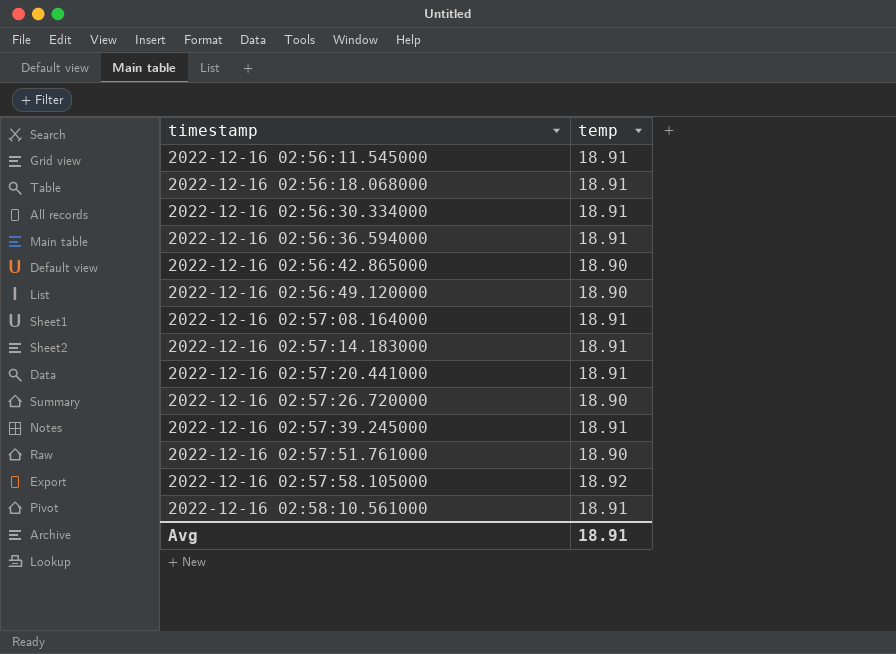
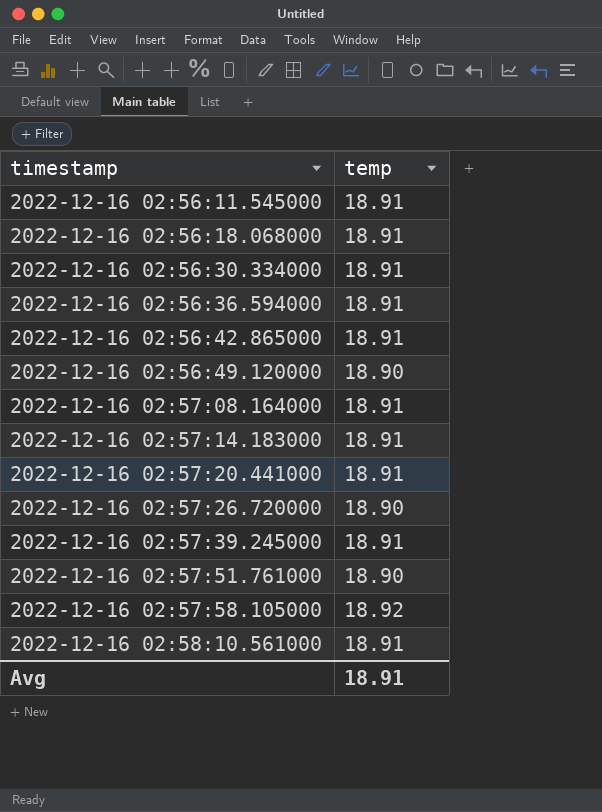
2022-12-16 02:56:42.865000 | temp: 18.90 -> 18.91

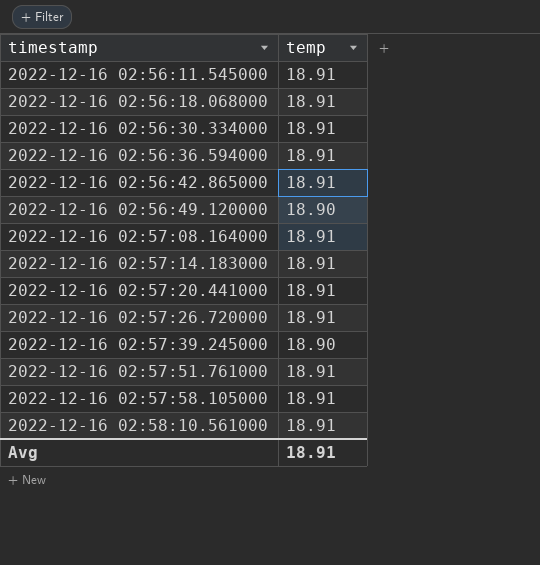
2022-12-16 02:57:26.720000 | temp: 18.90 -> 18.91
2022-12-16 02:57:39.245000 | temp: 18.91 -> 18.90
2022-12-16 02:57:51.761000 | temp: 18.90 -> 18.91
2022-12-16 02:57:58.105000 | temp: 18.92 -> 18.91

